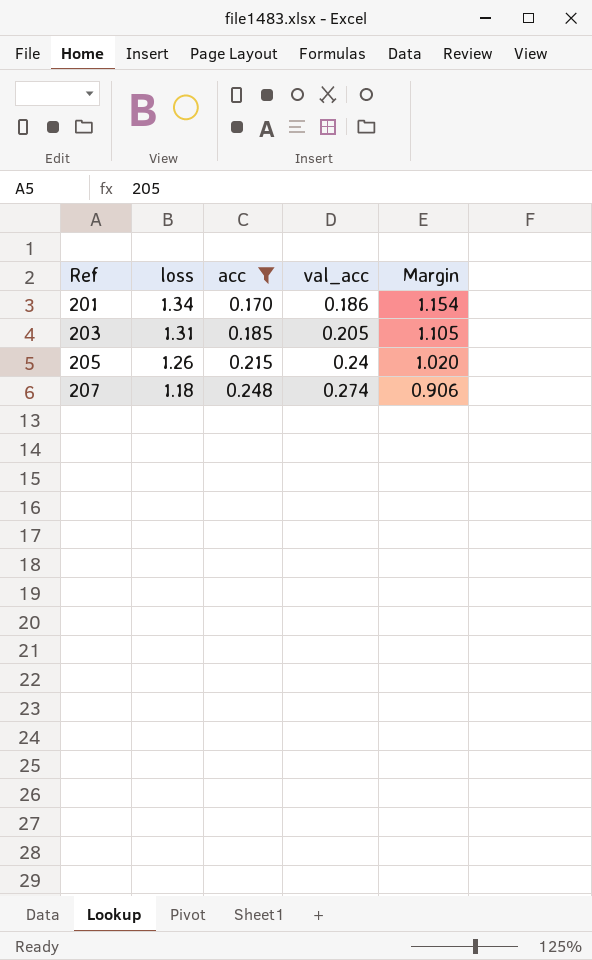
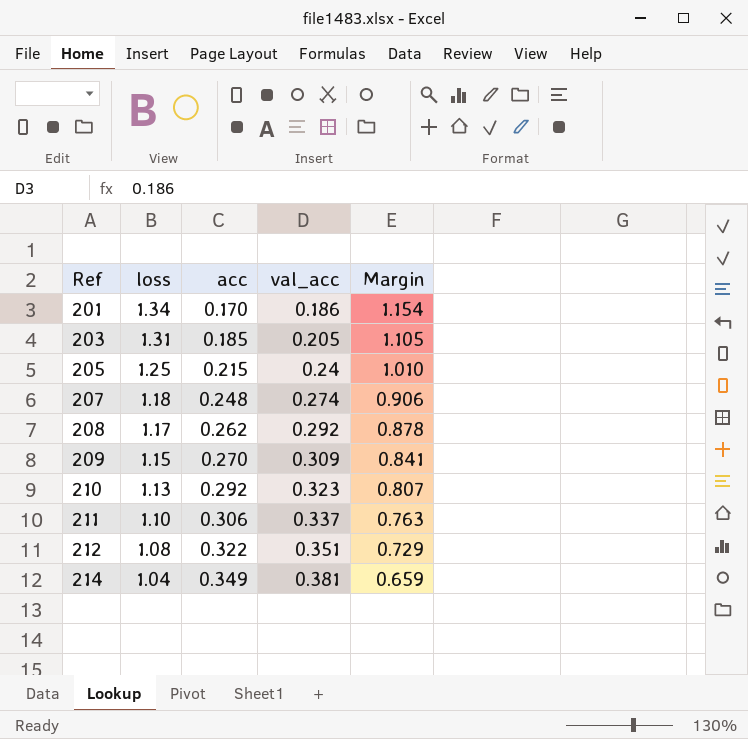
filter: acc <= 0.248 -> none
205 | loss: 1.26 -> 1.25
205 | Margin: 1.020 -> 1.010

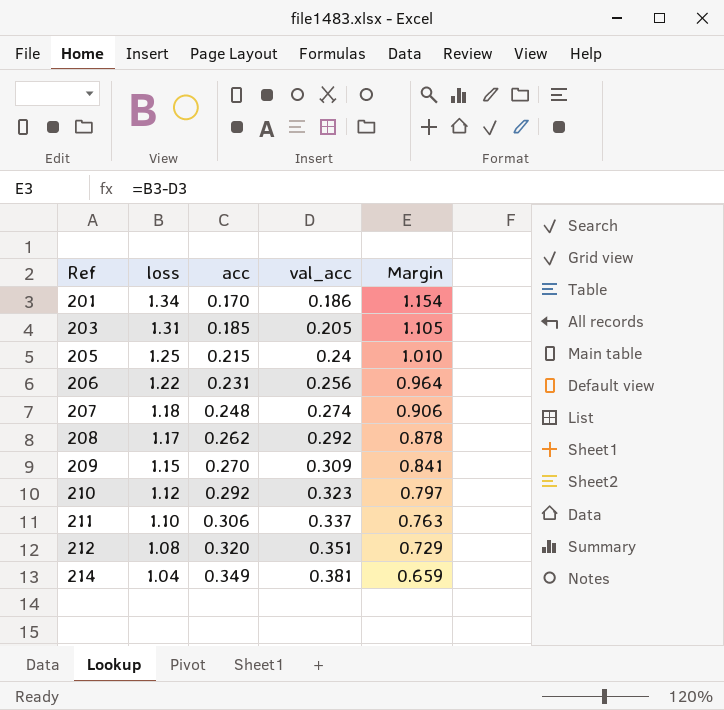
row 206: none -> 1.22 | 0.231 | 0.256 | 0.964
210 | loss: 1.13 -> 1.12
210 | Margin: 0.807 -> 0.797
212 | acc: 0.322 -> 0.320

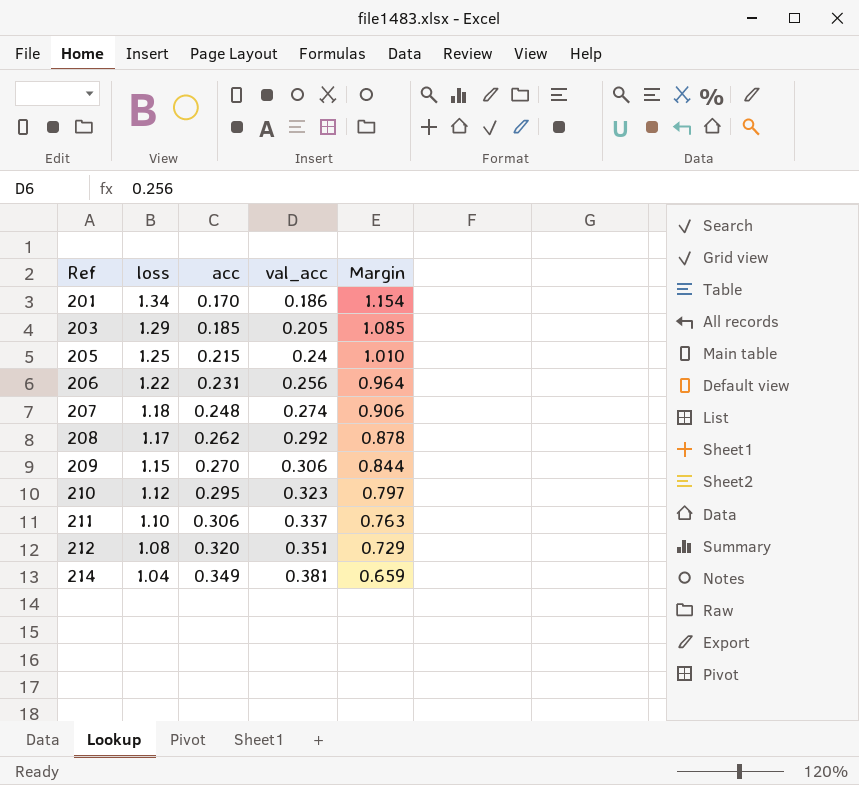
203 | loss: 1.31 -> 1.29
203 | Margin: 1.105 -> 1.085
209 | val_acc: 0.309 -> 0.306
209 | Margin: 0.841 -> 0.844
210 | acc: 0.292 -> 0.295

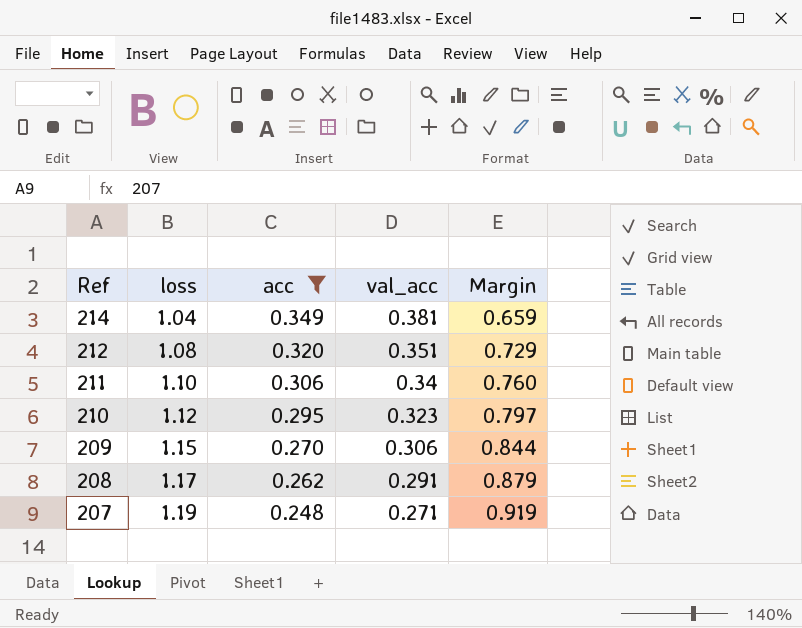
filter: none -> acc >= 0.248
row order: Ref ascending -> Ref descending
211 | val_acc: 0.337 -> 0.34
211 | Margin: 0.763 -> 0.760
208 | val_acc: 0.292 -> 0.291
208 | Margin: 0.878 -> 0.879
207 | loss: 1.18 -> 1.19
207 | val_acc: 0.274 -> 0.271
207 | Margin: 0.906 -> 0.919

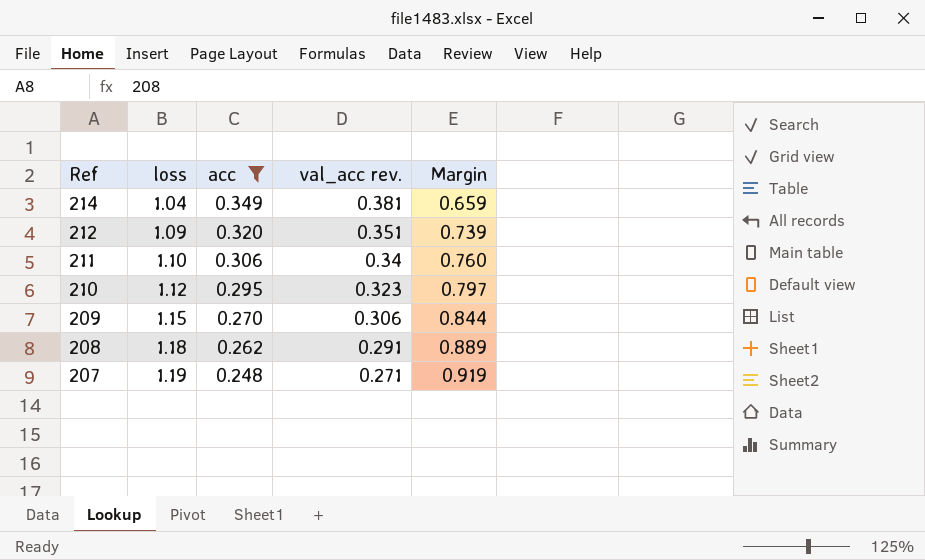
column name: val_acc -> val_acc rev.
212 | loss: 1.08 -> 1.09
212 | Margin: 0.729 -> 0.739
208 | loss: 1.17 -> 1.18
208 | Margin: 0.879 -> 0.889

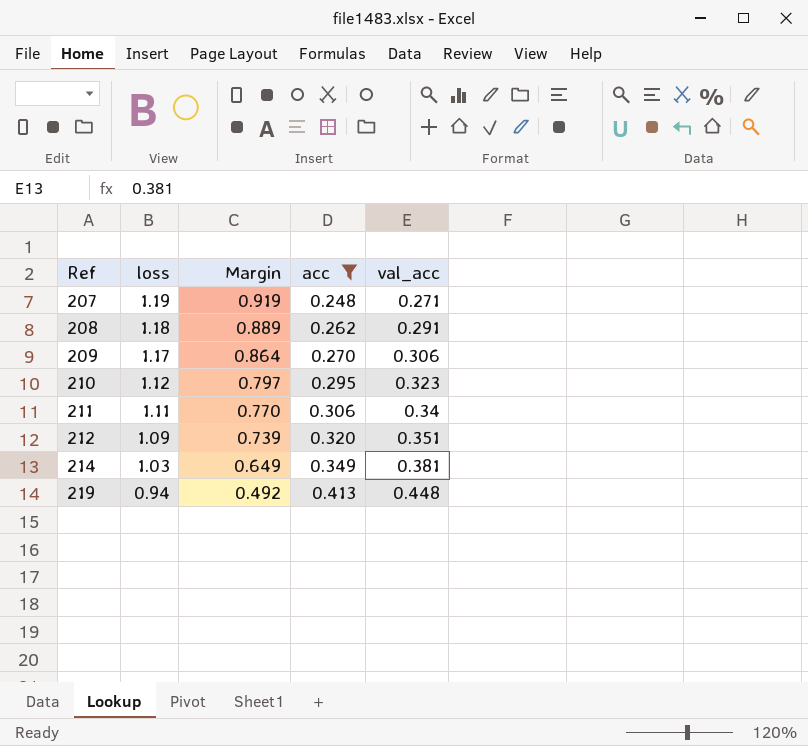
row order: Ref descending -> Ref ascending
column Margin | position: 5 -> 3
column name: val_acc rev. -> val_acc
209 | loss: 1.15 -> 1.17
209 | Margin: 0.844 -> 0.864
211 | loss: 1.10 -> 1.11
211 | Margin: 0.760 -> 0.770
214 | loss: 1.04 -> 1.03
214 | Margin: 0.659 -> 0.649
row 219: none -> 0.94 | 0.492 | 0.413 | 0.448

